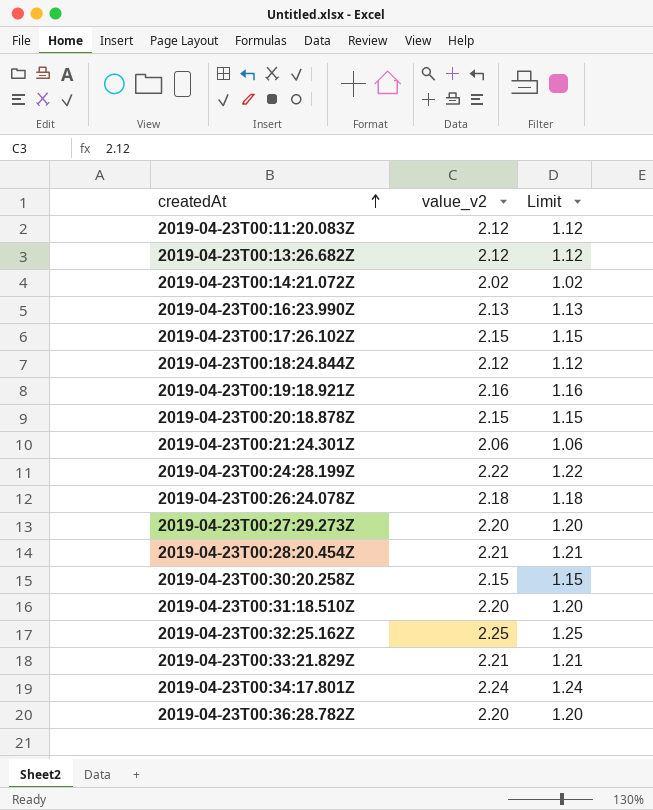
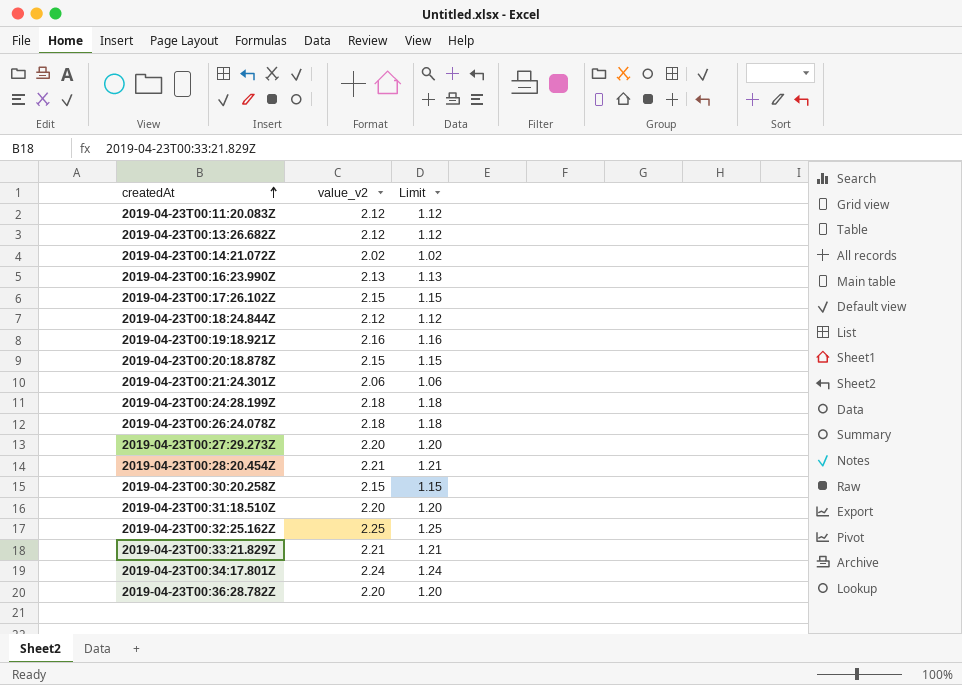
2019-04-23T00:24:28.199Z | value_v2: 2.22 -> 2.18
2019-04-23T00:24:28.199Z | Limit: 1.22 -> 1.18

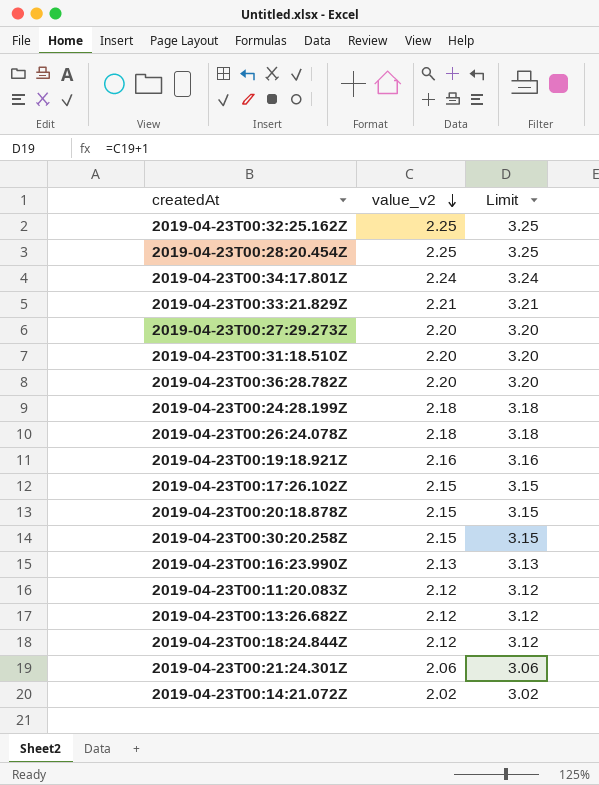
row order: createdAt ascending -> value_v2 descending
column Limit | formula: [value_v2] - 1 -> [value_v2] + 1
2019-04-23T00:28:20.454Z | value_v2: 2.21 -> 2.25

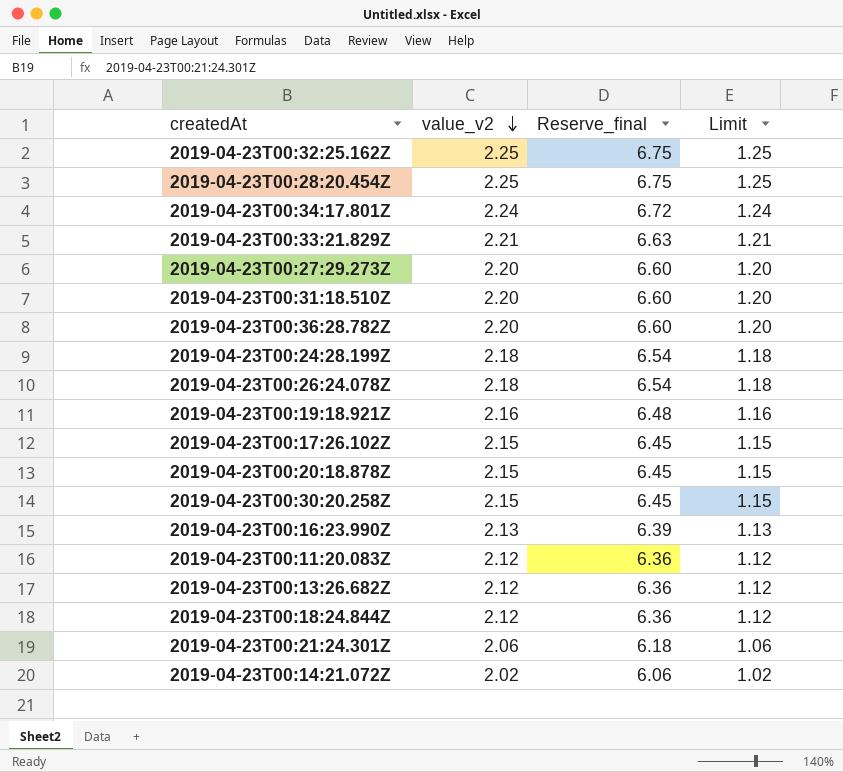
column Reserve_final | formula: none -> [value_v2] * 3
column Limit | formula: [value_v2] + 1 -> [value_v2] - 1

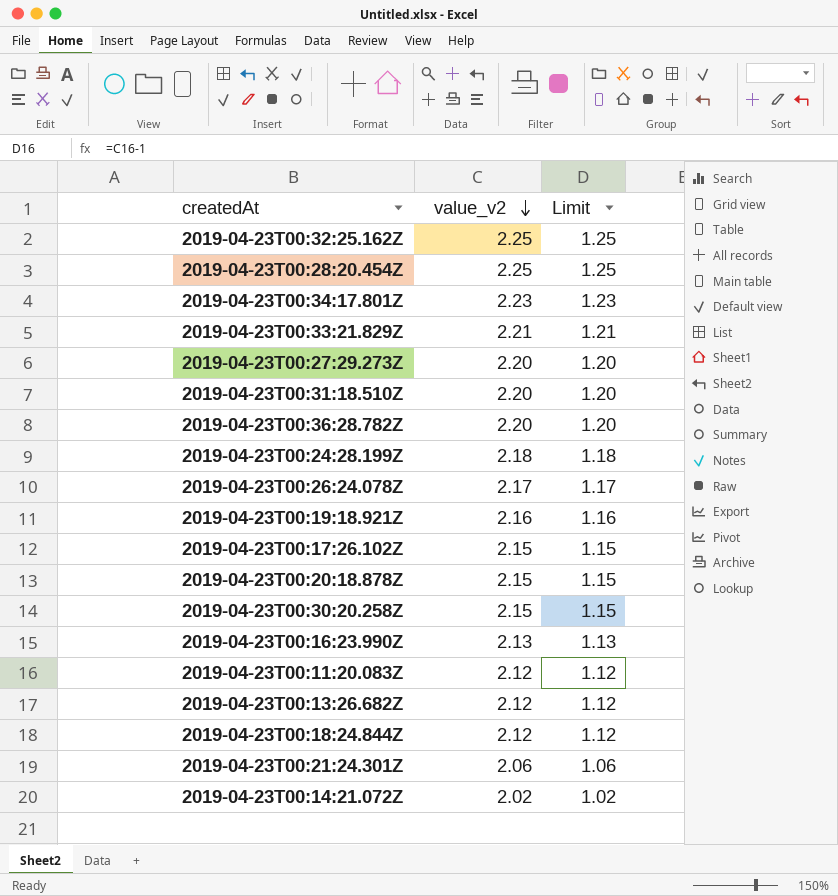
column Reserve_final | formula: [value_v2] * 3 -> none
2019-04-23T00:34:17.801Z | value_v2: 2.24 -> 2.23
2019-04-23T00:34:17.801Z | Limit: 1.24 -> 1.23
2019-04-23T00:26:24.078Z | value_v2: 2.18 -> 2.17
2019-04-23T00:26:24.078Z | Limit: 1.18 -> 1.17

